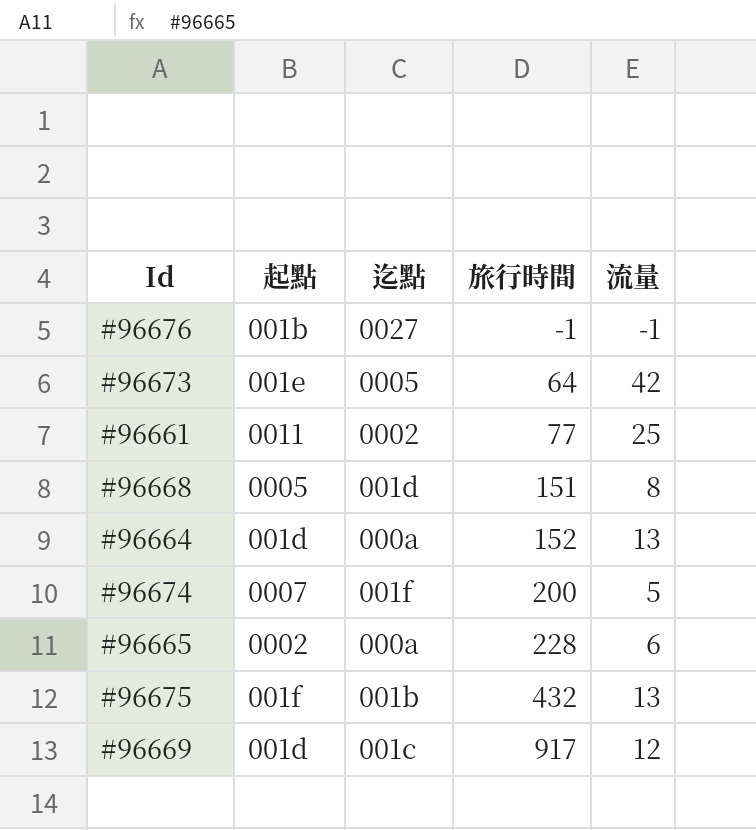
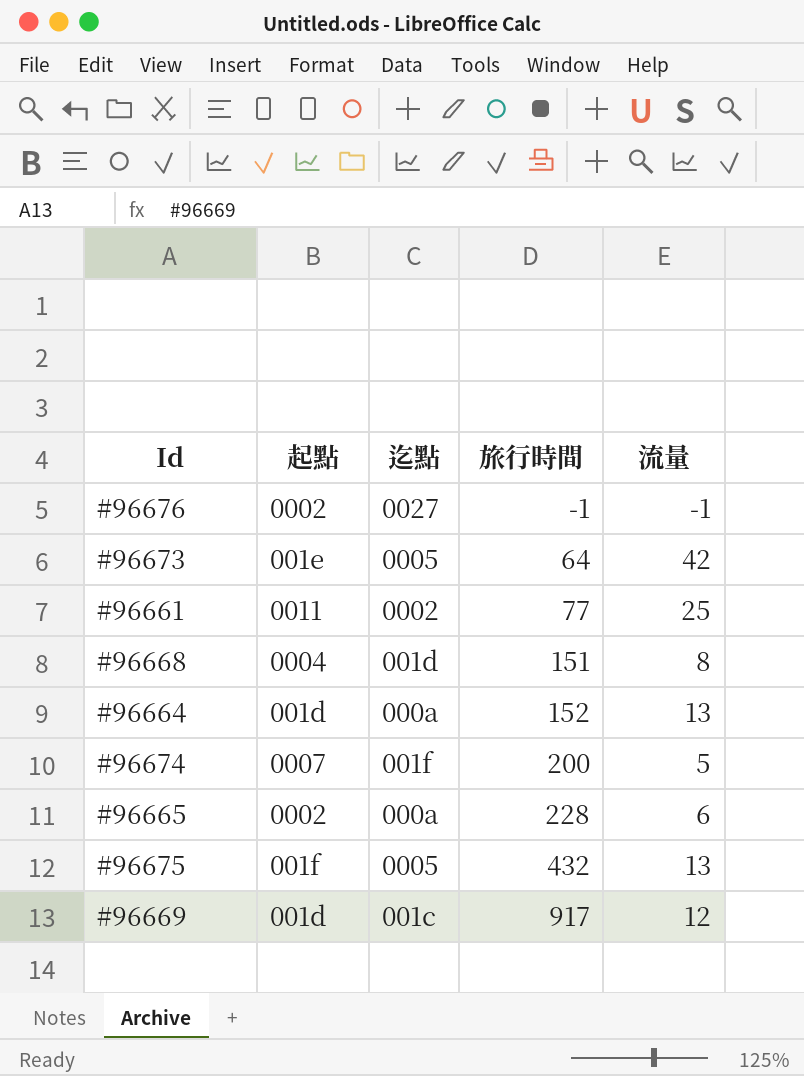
#96676 | 起點: 001b -> 0002
#96668 | 起點: 0005 -> 0004
#96675 | 迄點: 001b -> 0005

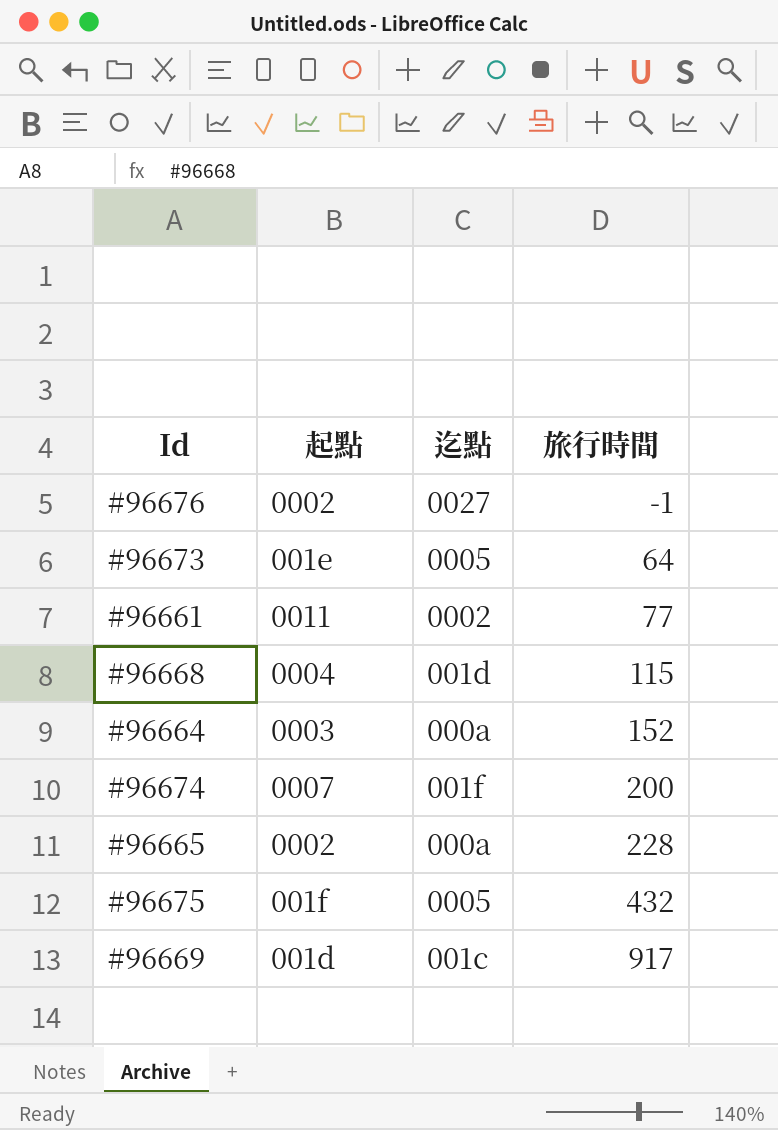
column 流量 | position: 5 -> none
#96668 | 旅行時間: 151 -> 115
#96664 | 起點: 001d -> 0003

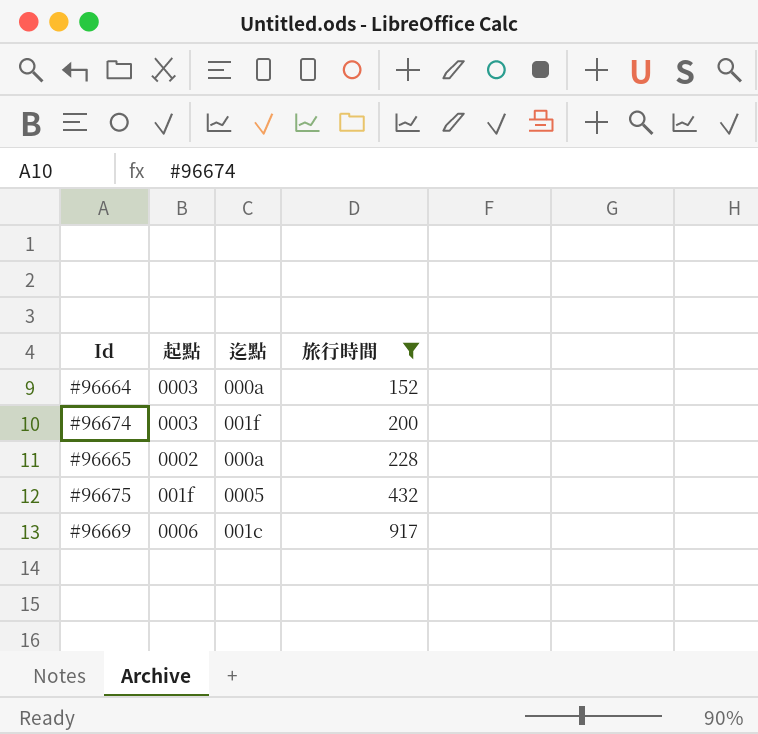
filter: none -> 旅行時間 >= 152
#96674 | 起點: 0007 -> 0003
#96669 | 起點: 001d -> 0006

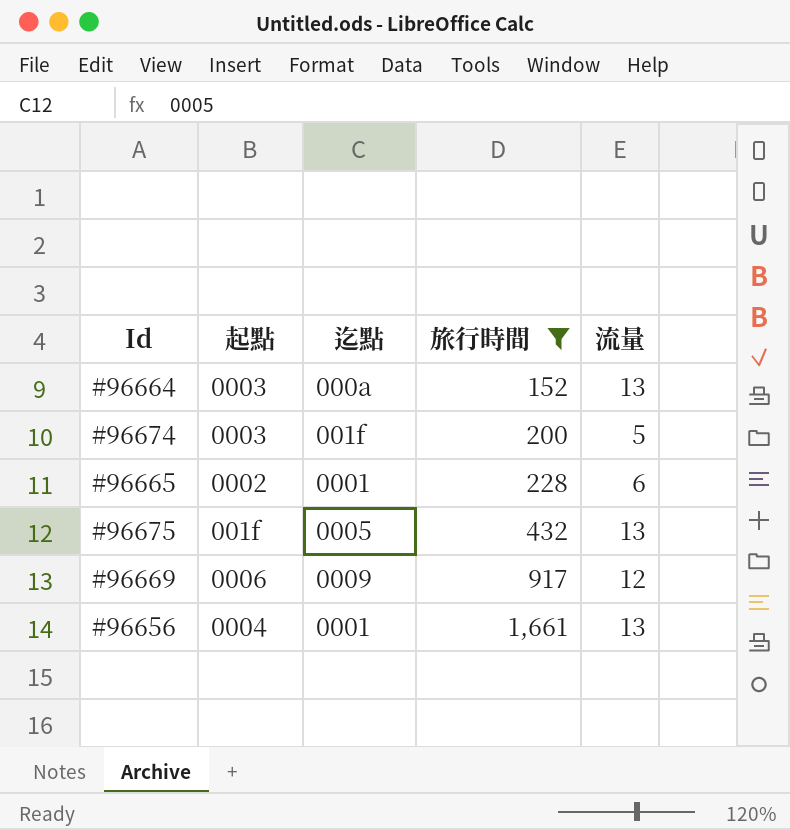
column 流量 | position: none -> 5
#96665 | 迄點: 000a -> 0001
#96669 | 迄點: 001c -> 0009
row #96656: none -> 0004 | 0001 | 1,661 | 13

